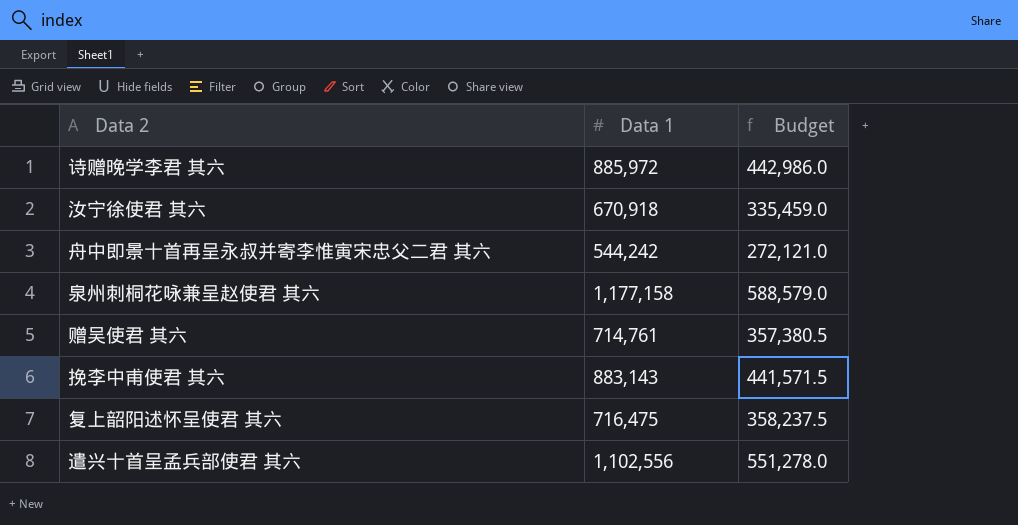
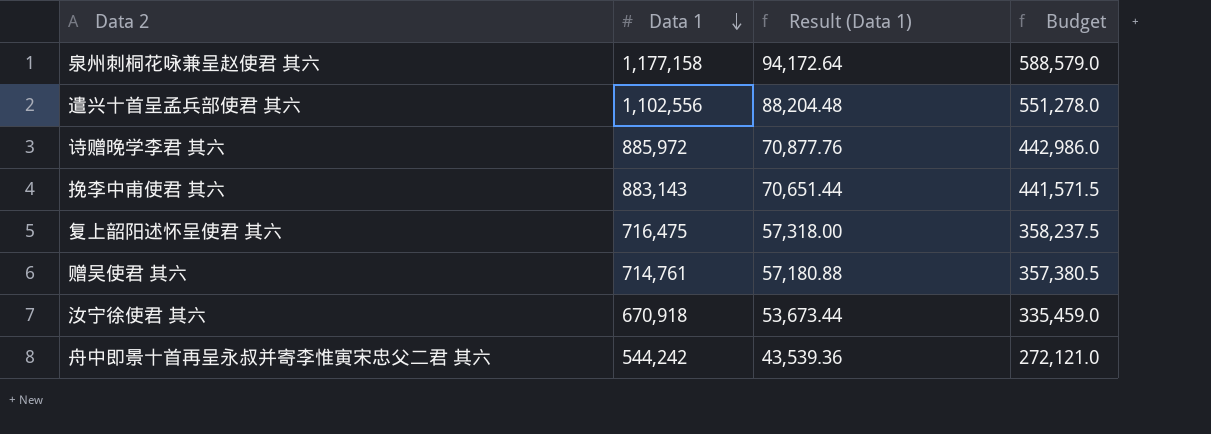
row order: none -> Data 1 descending
column Result (Data 1) | formula: none -> [Data 1] * 0.08

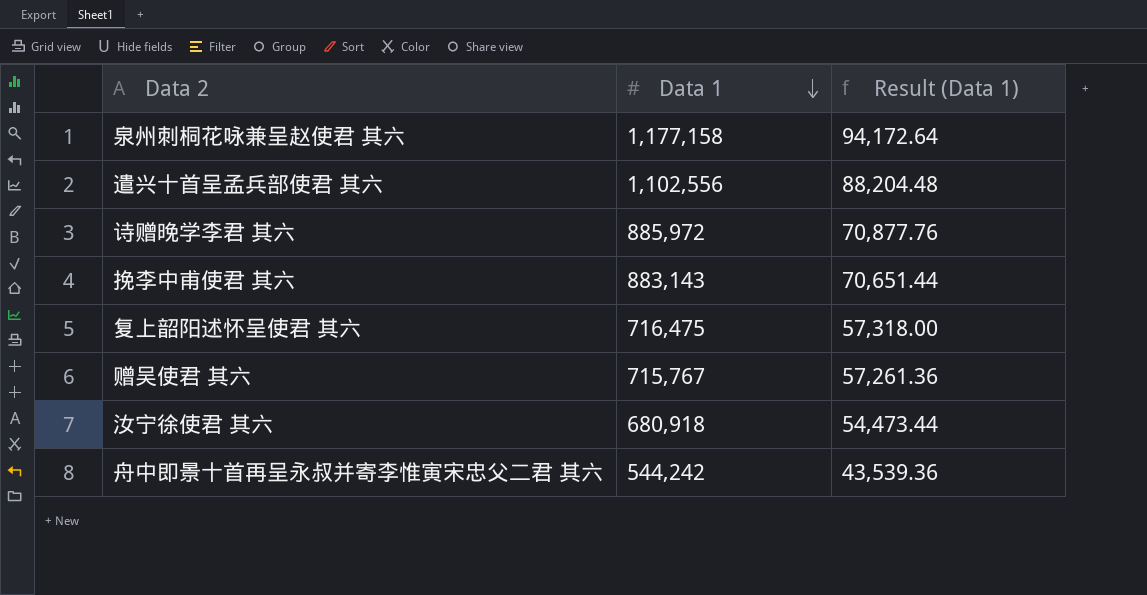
column Budget | formula: [Data 1] * 0.5 -> none
赠吴使君 其六 | Data 1: 714,761 -> 715,767
赠吴使君 其六 | Result (Data 1): 57,180.88 -> 57,261.36
汝宁徐使君 其六 | Data 1: 670,918 -> 680,918
汝宁徐使君 其六 | Result (Data 1): 53,673.44 -> 54,473.44

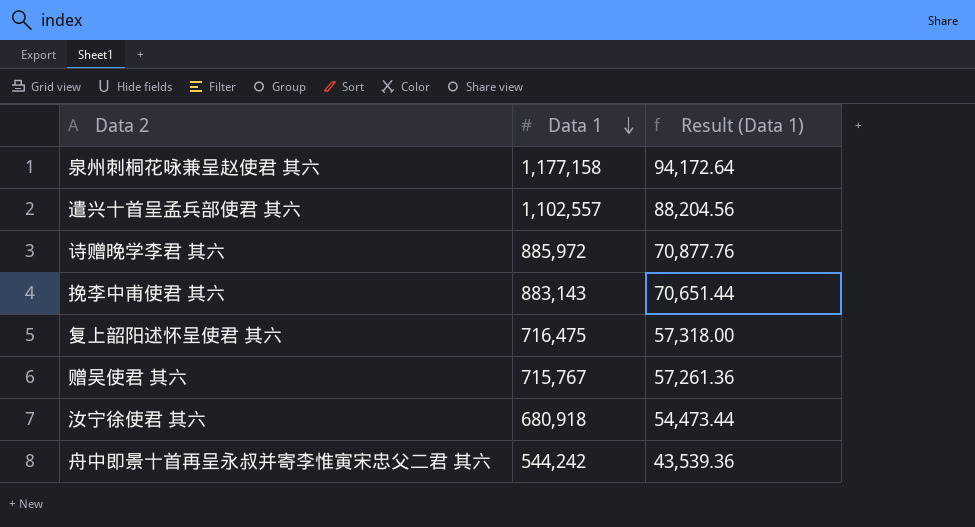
遣兴十首呈孟兵部使君 其六 | Data 1: 1,102,556 -> 1,102,557
遣兴十首呈孟兵部使君 其六 | Result (Data 1): 88,204.48 -> 88,204.56

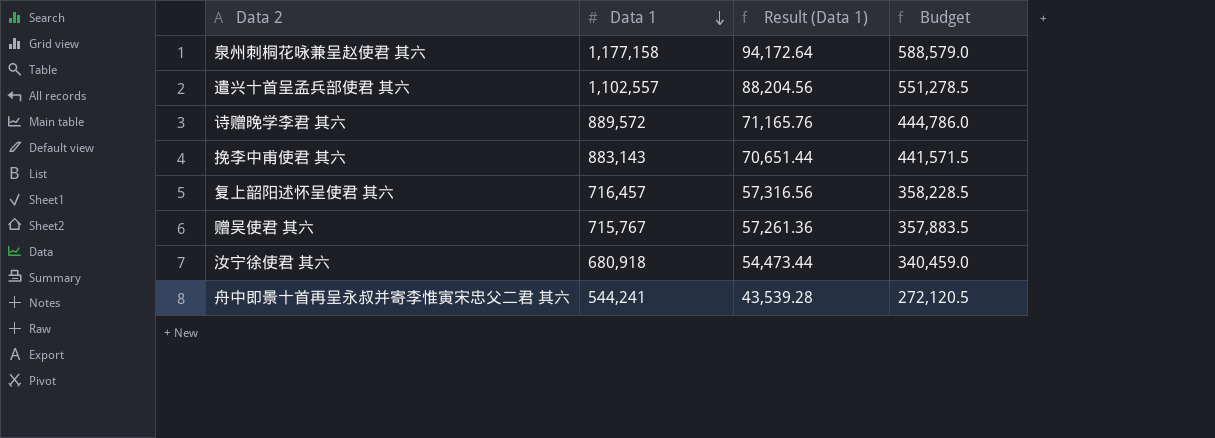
column Budget | formula: none -> [Data 1] * 0.5
诗赠晚学李君 其六 | Data 1: 885,972 -> 889,572
诗赠晚学李君 其六 | Result (Data 1): 70,877.76 -> 71,165.76
复上韶阳述怀呈使君 其六 | Data 1: 716,475 -> 716,457
复上韶阳述怀呈使君 其六 | Result (Data 1): 57,318.00 -> 57,316.56
舟中即景十首再呈永叔并寄李惟寅宋忠父二君 其六 | Data 1: 544,242 -> 544,241
舟中即景十首再呈永叔并寄李惟寅宋忠父二君 其六 | Result (Data 1): 43,539.36 -> 43,539.28

